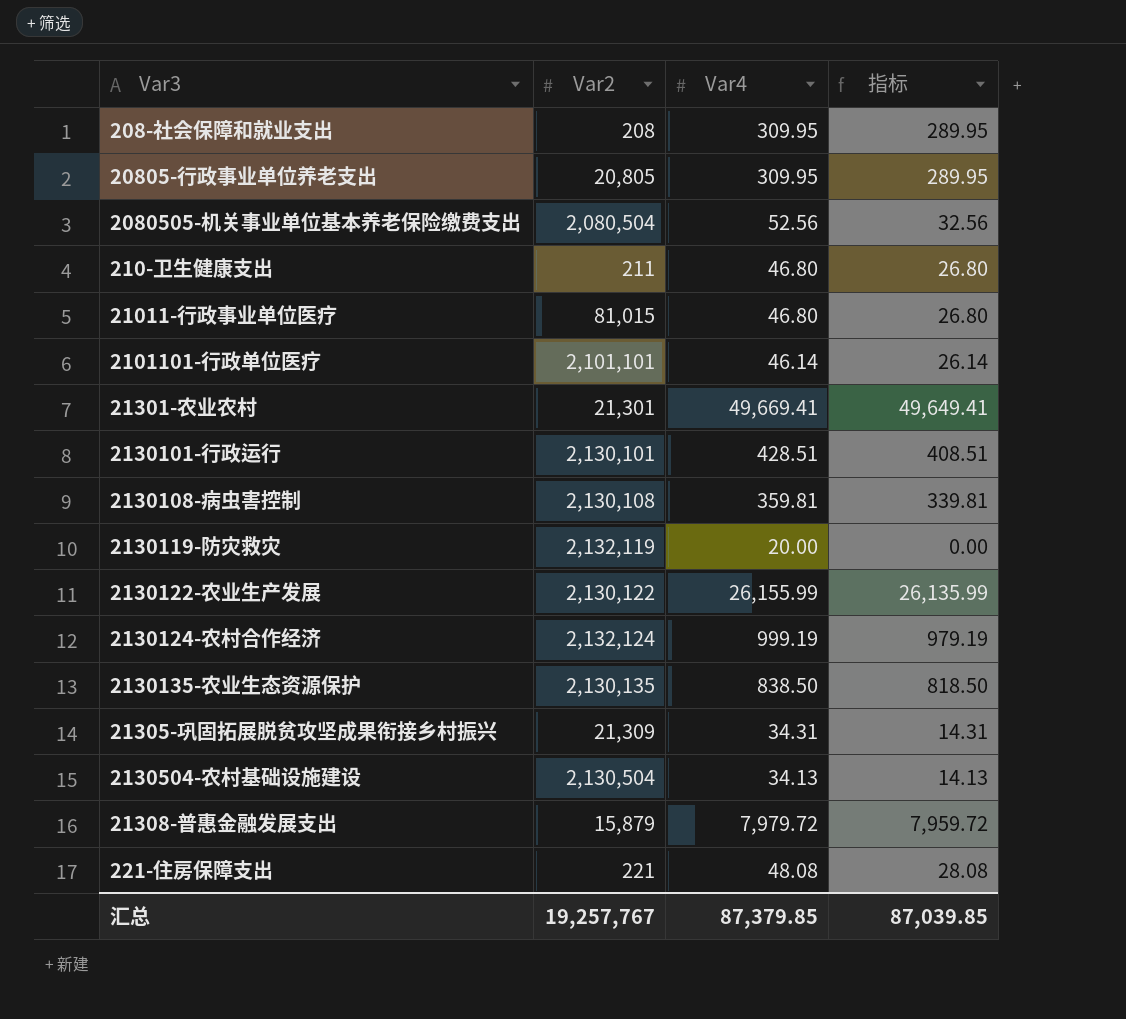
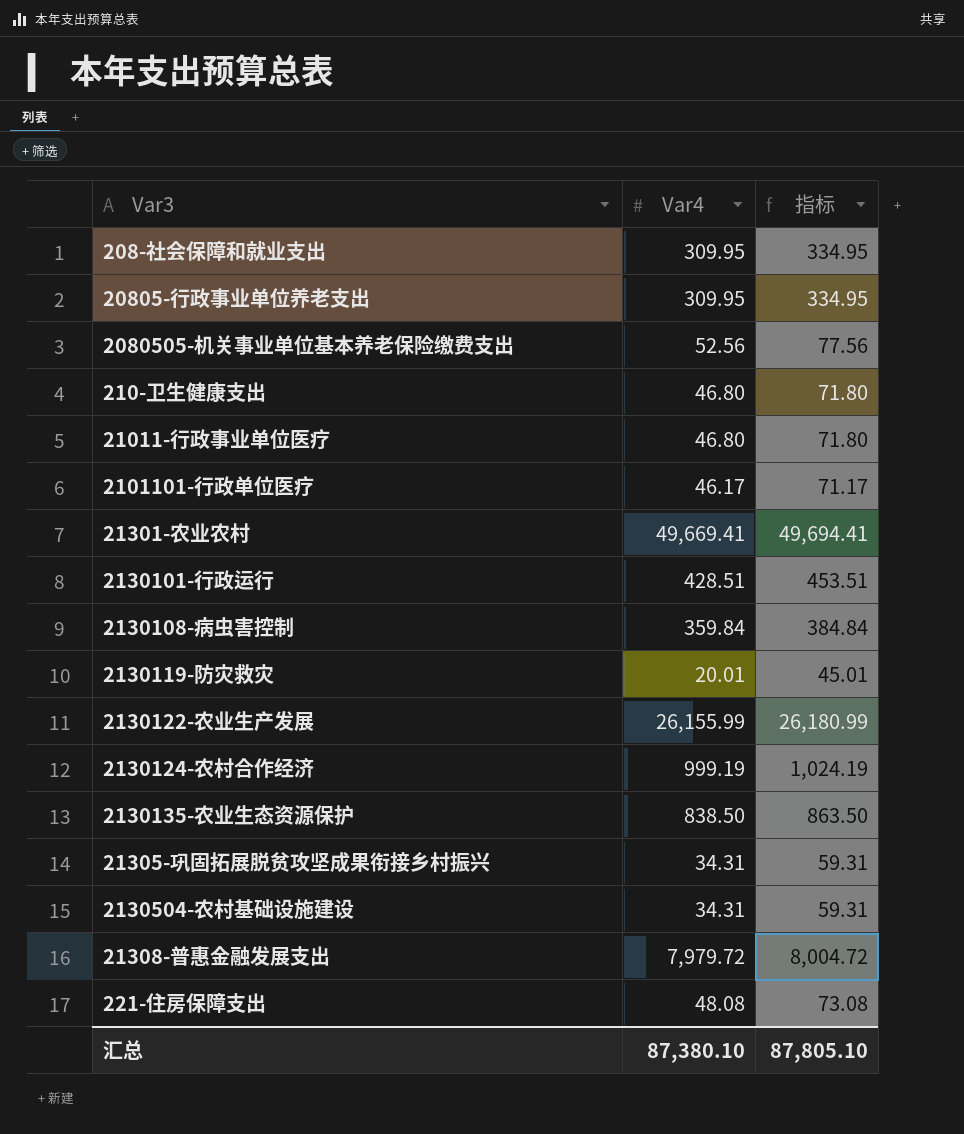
column Var2 | position: 2 -> none
column 指标 | formula: [Var4] - 20 -> [Var4] + 25
2101101-行政单位医疗 | Var4: 46.14 -> 46.17
2130108-病虫害控制 | Var4: 359.81 -> 359.84
2130119-防灾救灾 | Var4: 20.00 -> 20.01
2130504-农村基础设施建设 | Var4: 34.13 -> 34.31
汇总 | Var4: 87,379.85 -> 87,380.10
汇总 | 指标: 87,039.85 -> 87,805.10

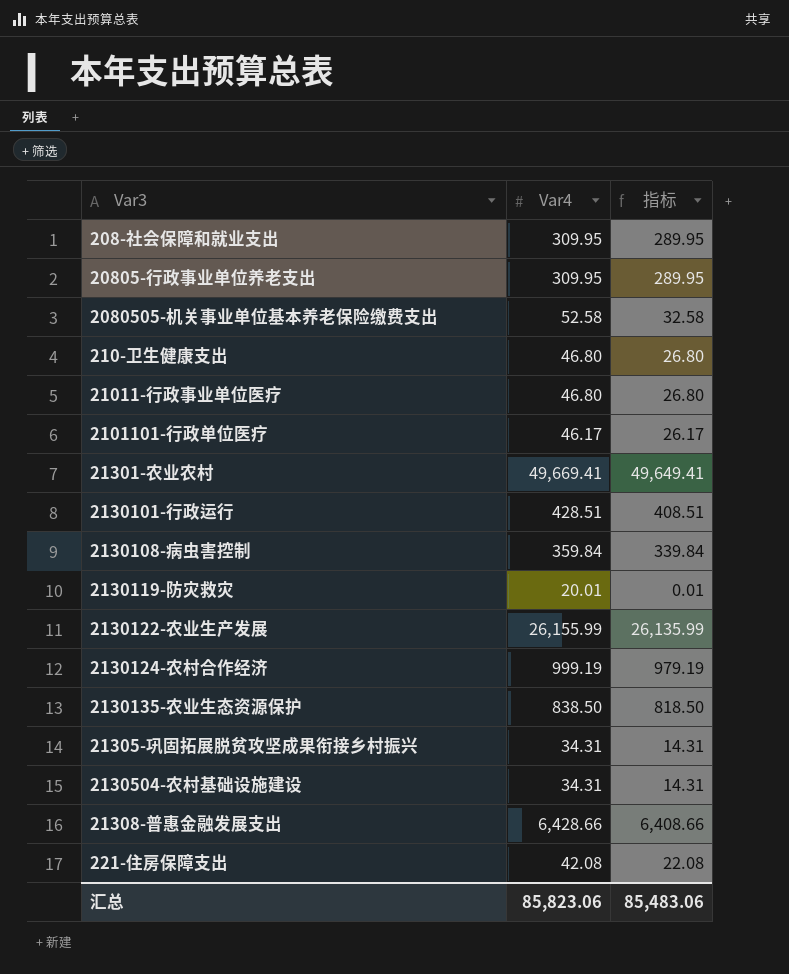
column 指标 | formula: [Var4] + 25 -> [Var4] - 20
2080505-机关事业单位基本养老保险缴费支出 | Var4: 52.56 -> 52.58
21308-普惠金融发展支出 | Var4: 7,979.72 -> 6,428.66
221-住房保障支出 | Var4: 48.08 -> 42.08
汇总 | Var4: 87,380.10 -> 85,823.06
汇总 | 指标: 87,805.10 -> 85,483.06

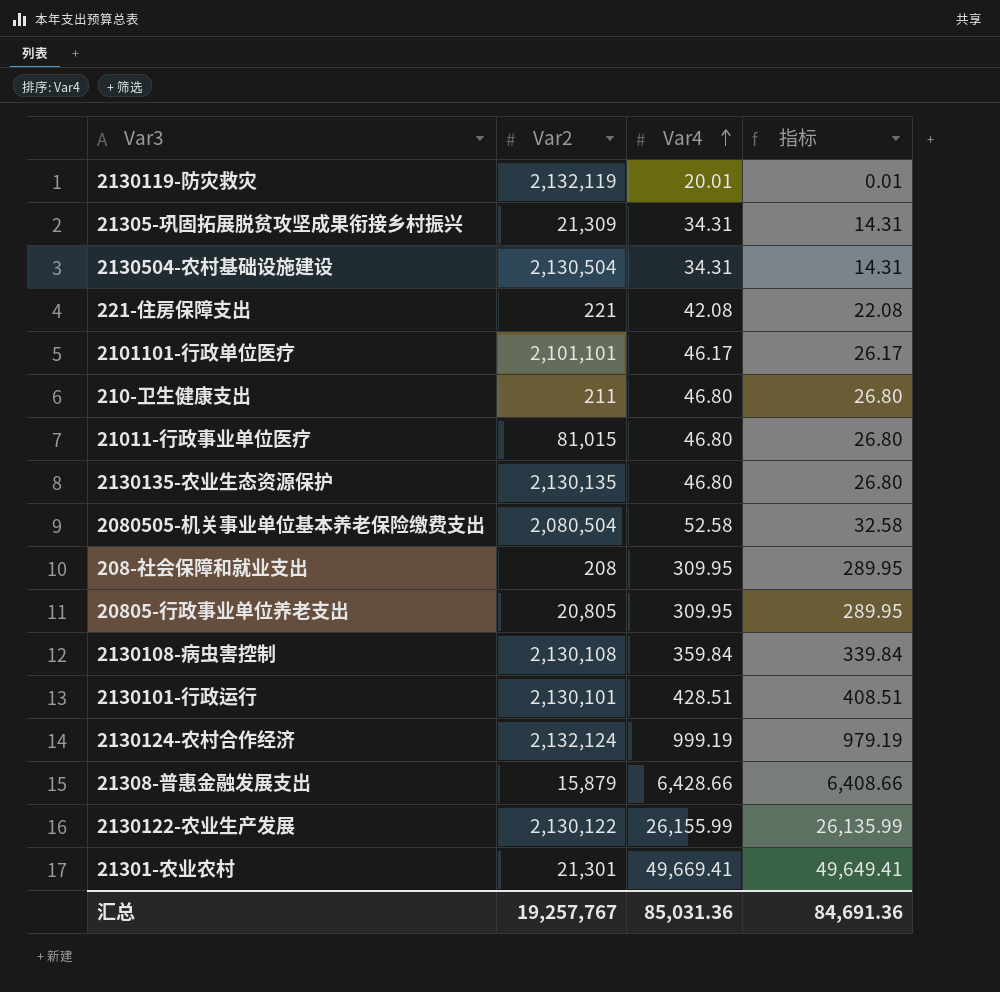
row order: none -> Var4 ascending
column Var2 | position: none -> 2
2130135-农业生态资源保护 | Var4: 838.50 -> 46.80
2130135-农业生态资源保护 | 指标: 818.50 -> 26.80
汇总 | Var4: 85,823.06 -> 85,031.36
汇总 | 指标: 85,483.06 -> 84,691.36

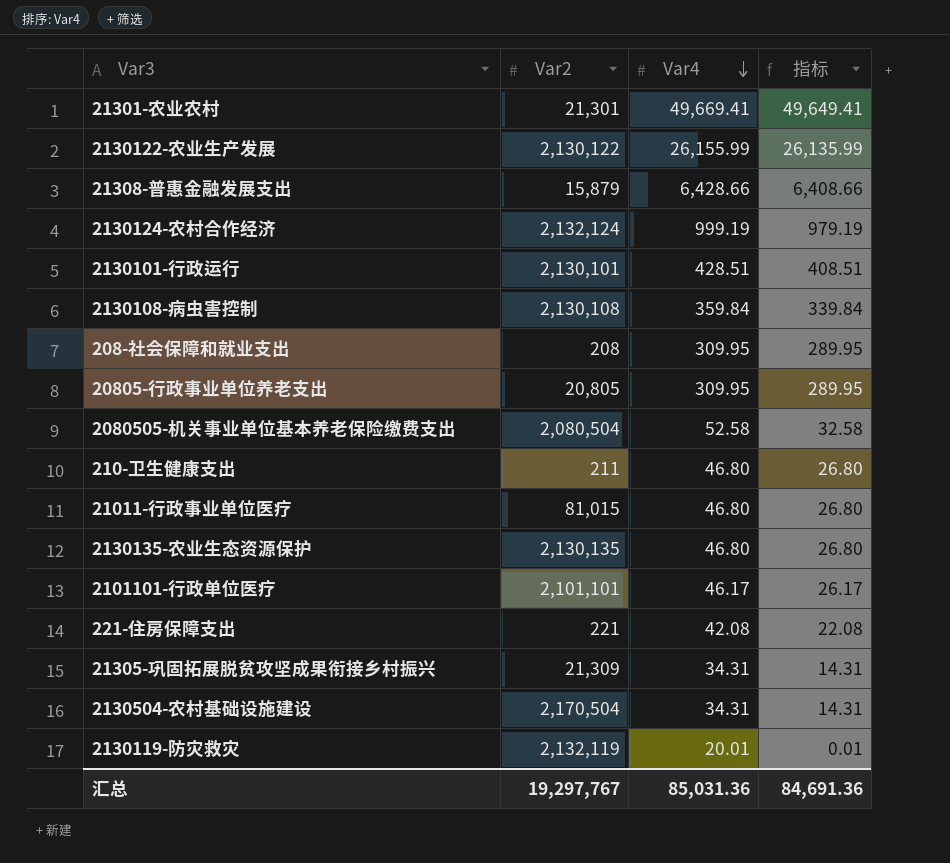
row order: Var4 ascending -> Var4 descending
2130504-农村基础设施建设 | Var2: 2,130,504 -> 2,170,504
汇总 | Var2: 19,257,767 -> 19,297,767

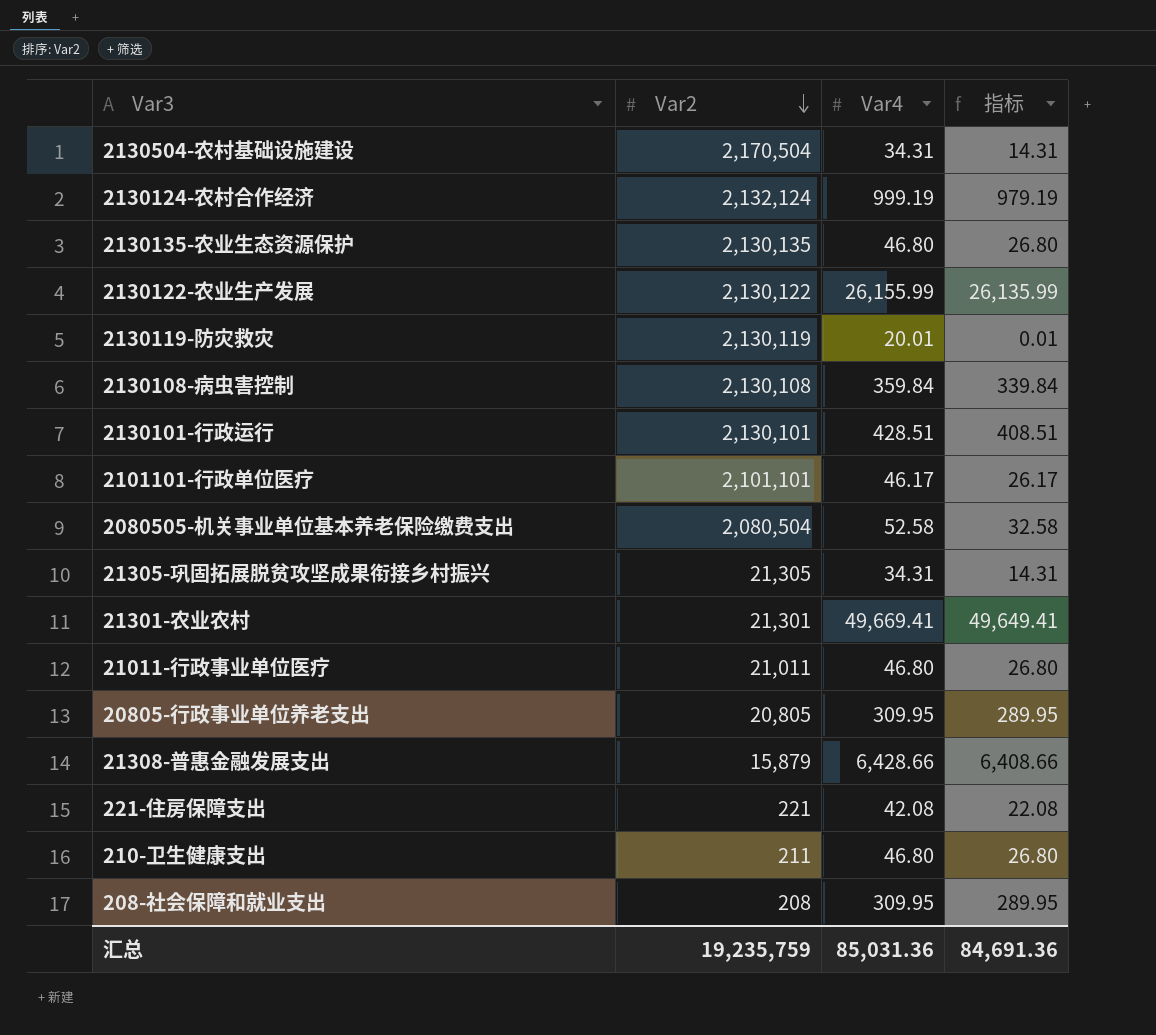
row order: Var4 descending -> Var2 descending
2130119-防灾救灾 | Var2: 2,132,119 -> 2,130,119
21305-巩固拓展脱贫攻坚成果衔接乡村振兴 | Var2: 21,309 -> 21,305
21011-行政事业单位医疗 | Var2: 81,015 -> 21,011
汇总 | Var2: 19,297,767 -> 19,235,759

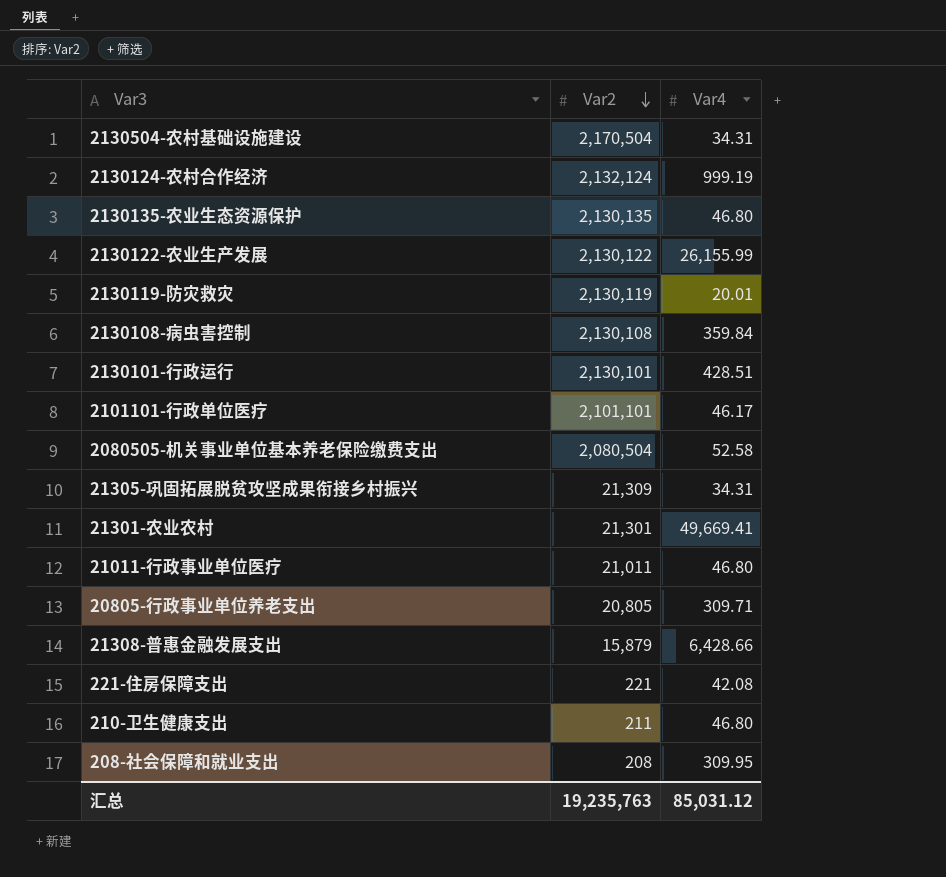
column 指标 | formula: [Var4] - 20 -> none
21305-巩固拓展脱贫攻坚成果衔接乡村振兴 | Var2: 21,305 -> 21,309
20805-行政事业单位养老支出 | Var4: 309.95 -> 309.71
汇总 | Var2: 19,235,759 -> 19,235,763
汇总 | Var4: 85,031.36 -> 85,031.12

